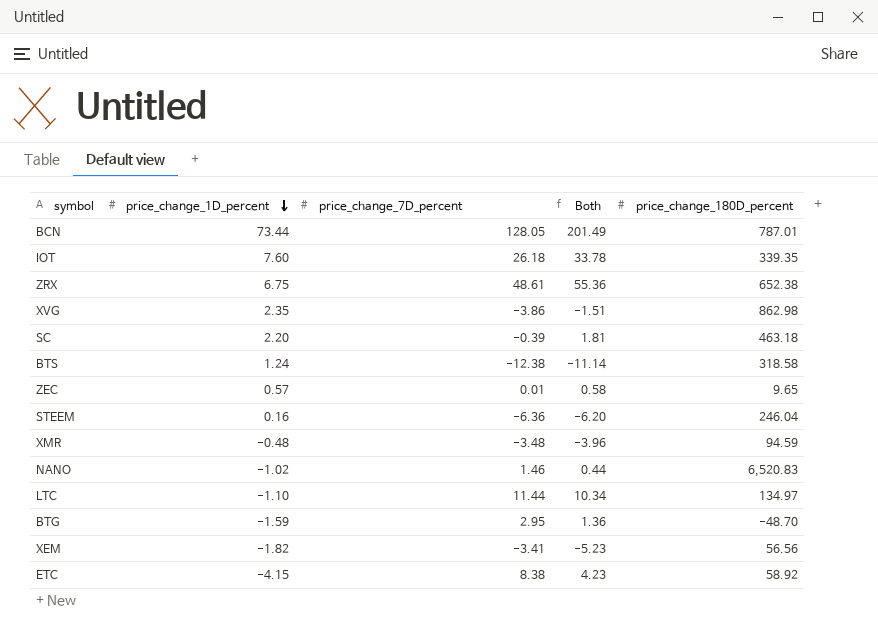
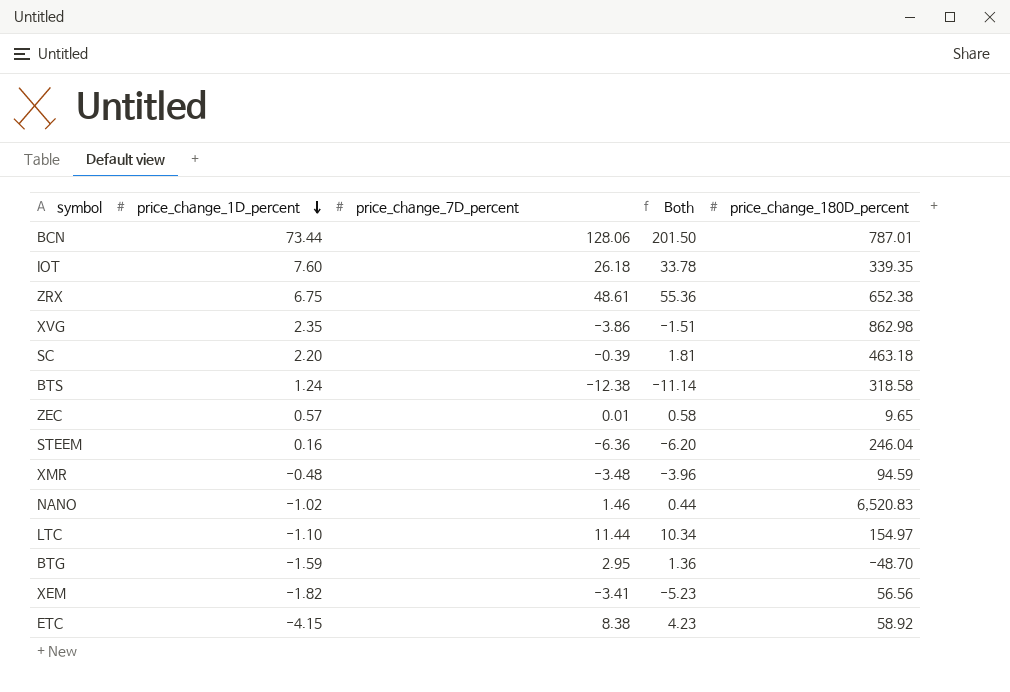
BCN | price_change_7D_percent: 128.05 -> 128.06
BCN | Both: 201.49 -> 201.50
LTC | price_change_180D_percent: 134.97 -> 154.97

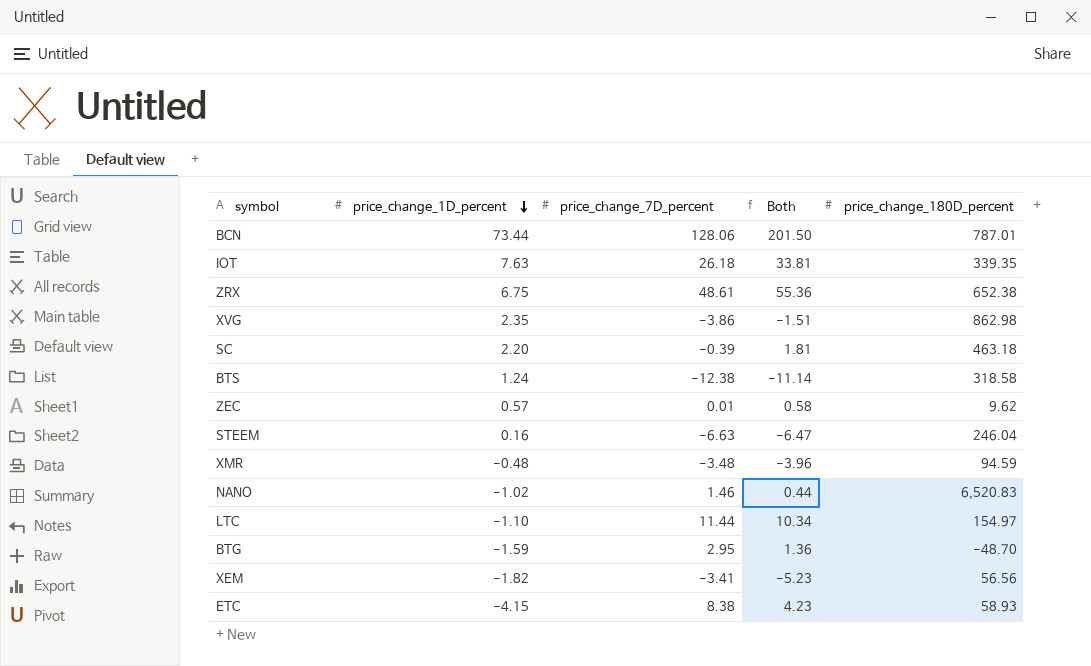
IOT | price_change_1D_percent: 7.60 -> 7.63
IOT | Both: 33.78 -> 33.81
ZEC | price_change_180D_percent: 9.65 -> 9.62
STEEM | price_change_7D_percent: -6.36 -> -6.63
STEEM | Both: -6.20 -> -6.47
ETC | price_change_180D_percent: 58.92 -> 58.93

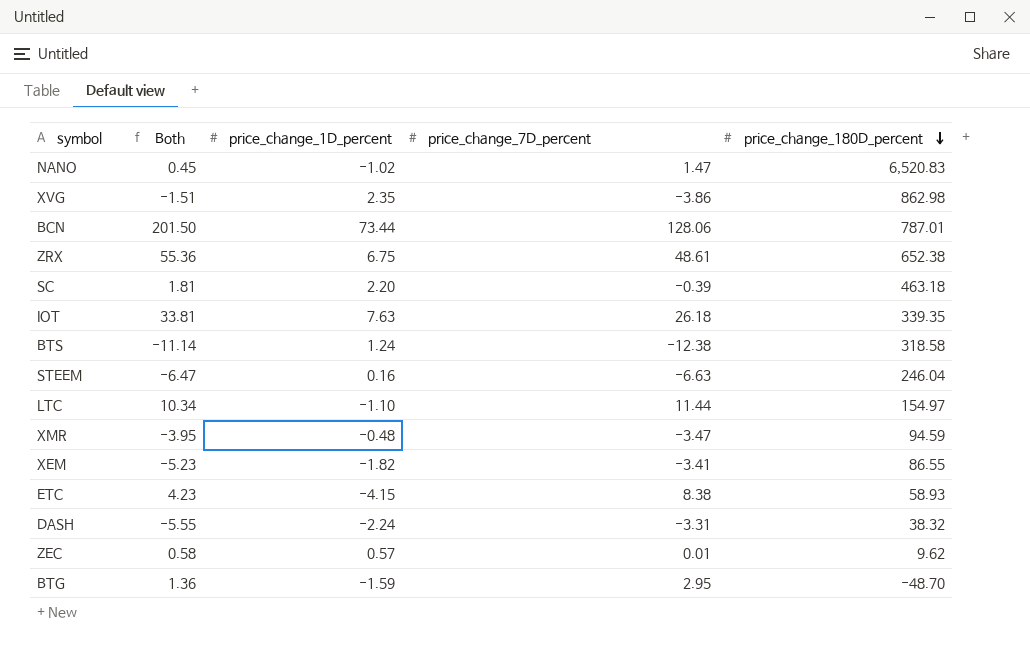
row order: price_change_1D_percent descending -> price_change_180D_percent descending
column Both | position: 4 -> 2
NANO | Both: 0.44 -> 0.45
NANO | price_change_7D_percent: 1.46 -> 1.47
XMR | Both: -3.96 -> -3.95
XMR | price_change_7D_percent: -3.48 -> -3.47
XEM | price_change_180D_percent: 56.56 -> 86.55
row DASH: none -> -5.55 | -2.24 | -3.31 | 38.32

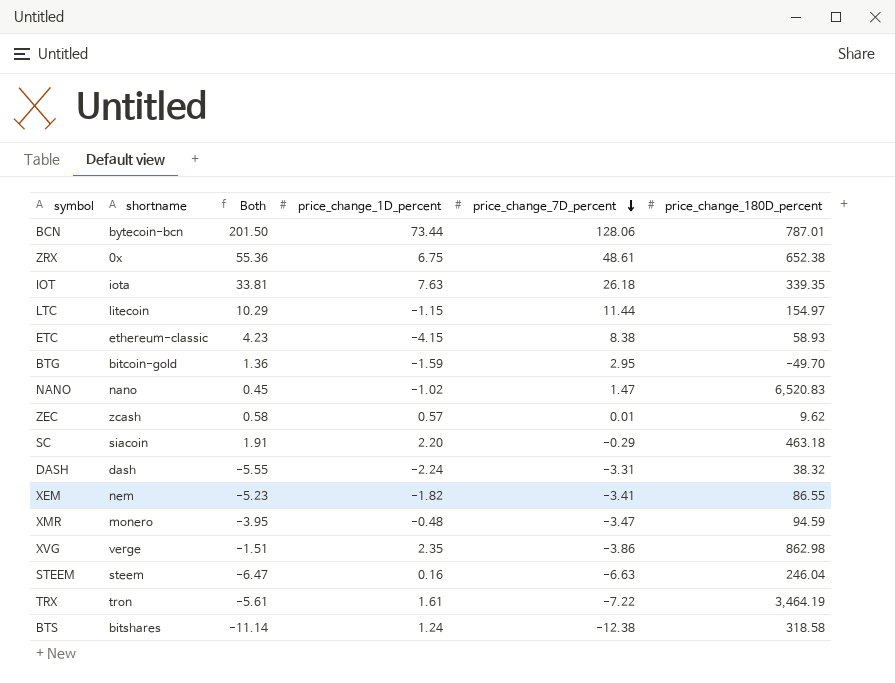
row order: price_change_180D_percent descending -> price_change_7D_percent descending
column shortname | position: none -> 2
LTC | Both: 10.34 -> 10.29
LTC | price_change_1D_percent: -1.10 -> -1.15
BTG | price_change_180D_percent: -48.70 -> -49.70
SC | Both: 1.81 -> 1.91
SC | price_change_7D_percent: -0.39 -> -0.29
row TRX: none -> tron | -5.61 | 1.61 | -7.22 | 3,464.19

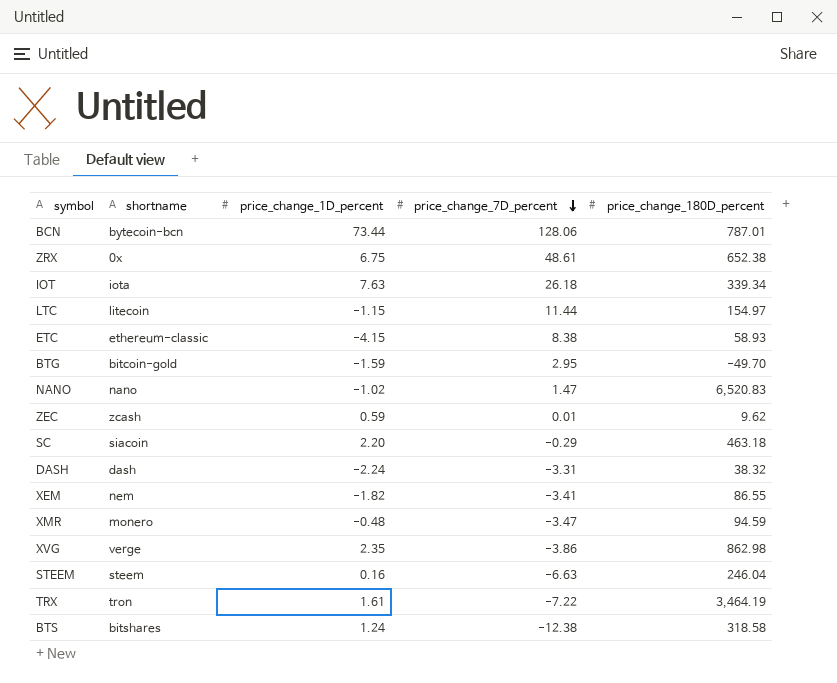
column Both | formula: [price_change_1D_percent] + [price_change_7D_percent] -> none
IOT | price_change_180D_percent: 339.35 -> 339.34
ZEC | price_change_1D_percent: 0.57 -> 0.59

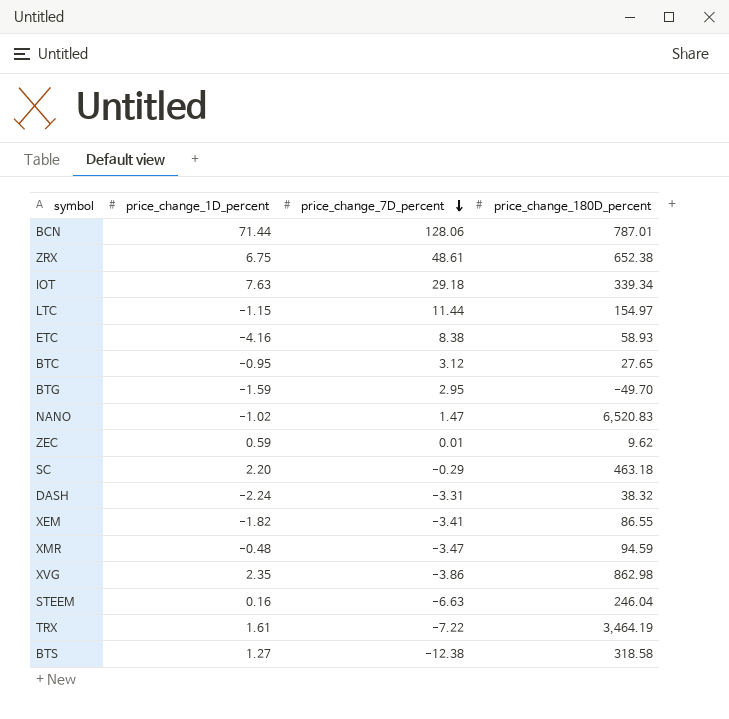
column shortname | position: 2 -> none
BCN | price_change_1D_percent: 73.44 -> 71.44
IOT | price_change_7D_percent: 26.18 -> 29.18
ETC | price_change_1D_percent: -4.15 -> -4.16
row BTC: none -> -0.95 | 3.12 | 27.65
BTS | price_change_1D_percent: 1.24 -> 1.27

